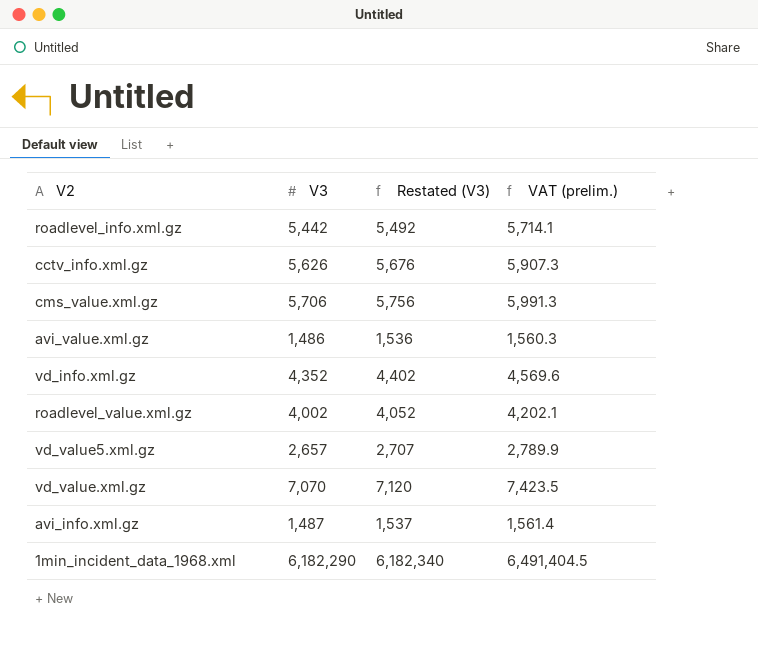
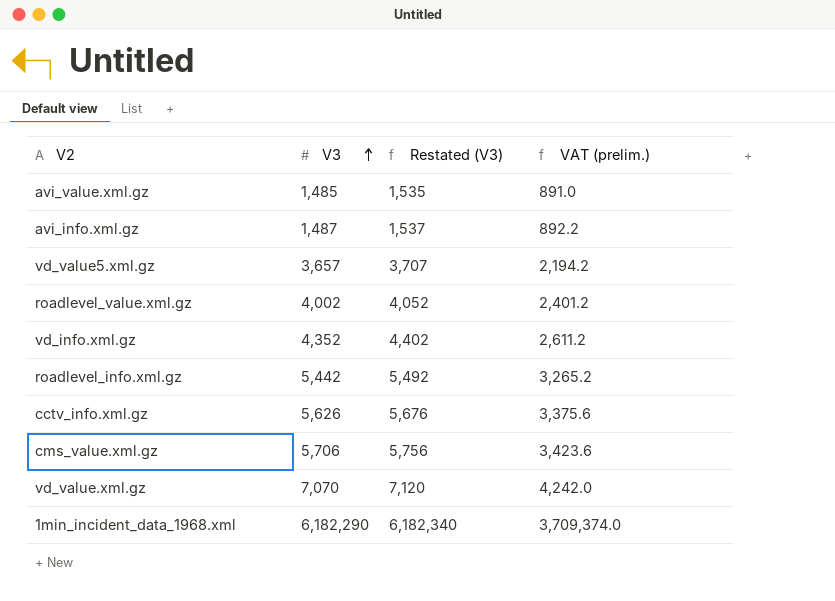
row order: none -> V3 ascending
column VAT (prelim.) | formula: [V3] * 1.05 -> [V3] * 0.6
avi_value.xml.gz | V3: 1,486 -> 1,485
avi_value.xml.gz | Restated (V3): 1,536 -> 1,535
vd_value5.xml.gz | V3: 2,657 -> 3,657
vd_value5.xml.gz | Restated (V3): 2,707 -> 3,707

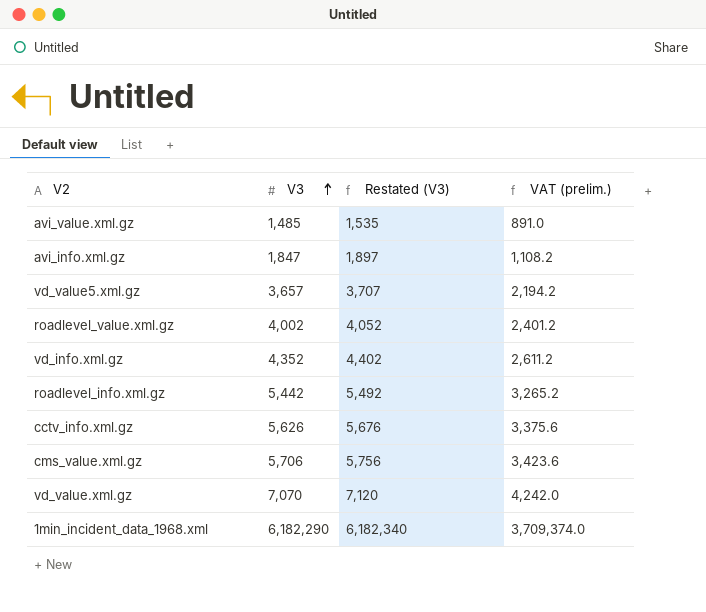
avi_info.xml.gz | V3: 1,487 -> 1,847
avi_info.xml.gz | Restated (V3): 1,537 -> 1,897
avi_info.xml.gz | VAT (prelim.): 892.2 -> 1,108.2

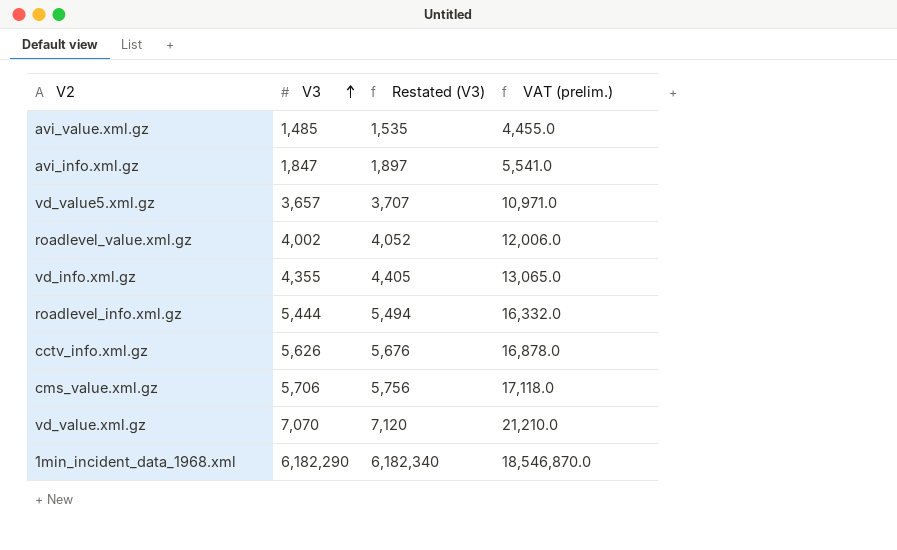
column VAT (prelim.) | formula: [V3] * 0.6 -> [V3] * 3
vd_info.xml.gz | V3: 4,352 -> 4,355
vd_info.xml.gz | Restated (V3): 4,402 -> 4,405
roadlevel_info.xml.gz | V3: 5,442 -> 5,444
roadlevel_info.xml.gz | Restated (V3): 5,492 -> 5,494

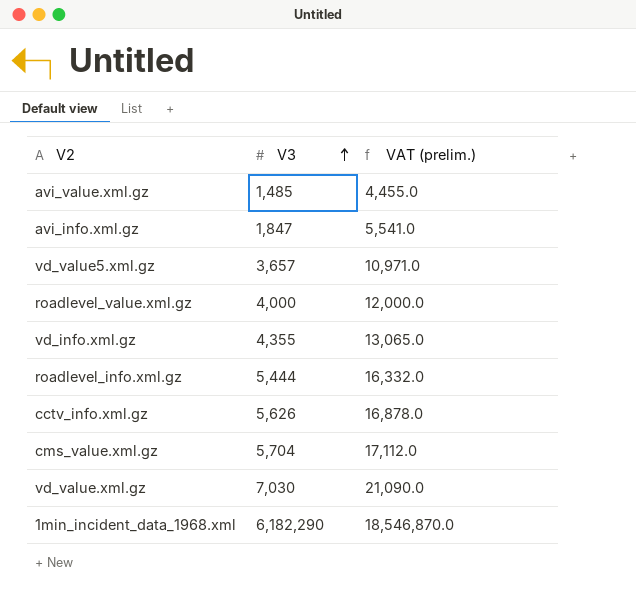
column Restated (V3) | formula: [V3] + 50 -> none
roadlevel_value.xml.gz | V3: 4,002 -> 4,000
roadlevel_value.xml.gz | VAT (prelim.): 12,006.0 -> 12,000.0
cms_value.xml.gz | V3: 5,706 -> 5,704
cms_value.xml.gz | VAT (prelim.): 17,118.0 -> 17,112.0
vd_value.xml.gz | V3: 7,070 -> 7,030
vd_value.xml.gz | VAT (prelim.): 21,210.0 -> 21,090.0

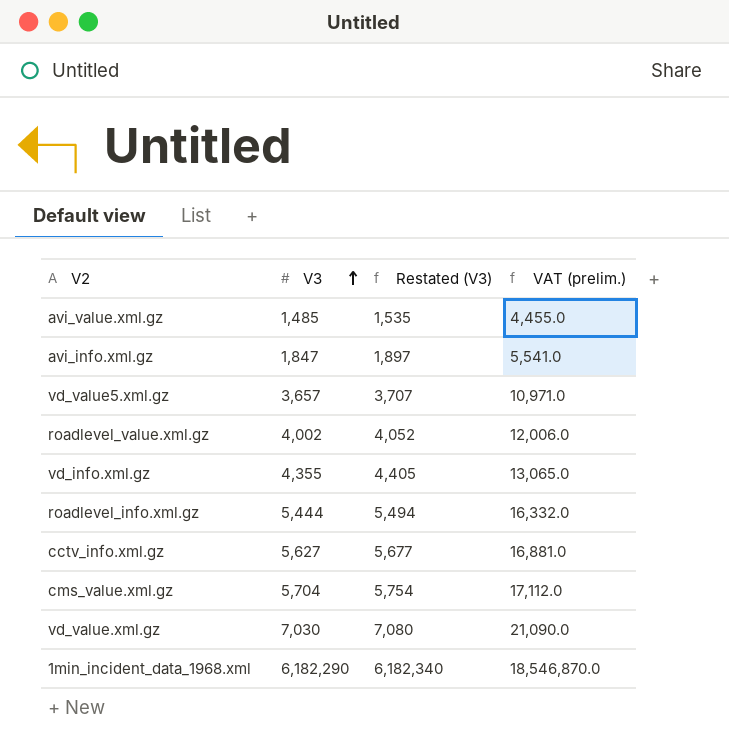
column Restated (V3) | formula: none -> [V3] + 50
roadlevel_value.xml.gz | V3: 4,000 -> 4,002
roadlevel_value.xml.gz | VAT (prelim.): 12,000.0 -> 12,006.0
cctv_info.xml.gz | V3: 5,626 -> 5,627
cctv_info.xml.gz | VAT (prelim.): 16,878.0 -> 16,881.0

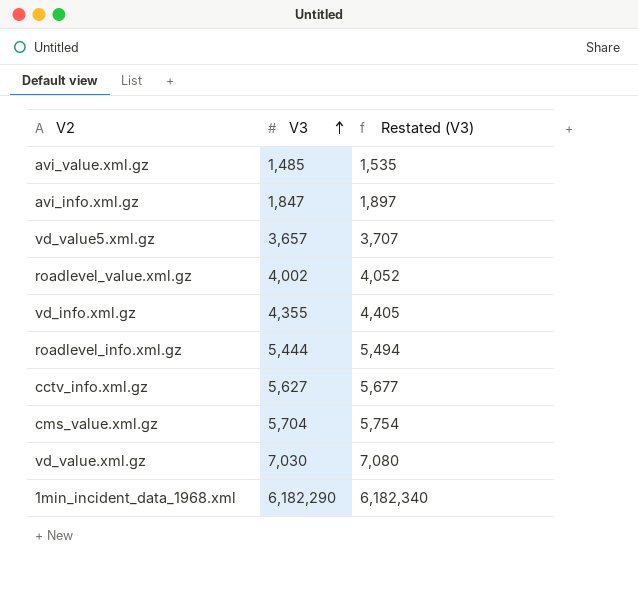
column VAT (prelim.) | formula: [V3] * 3 -> none

